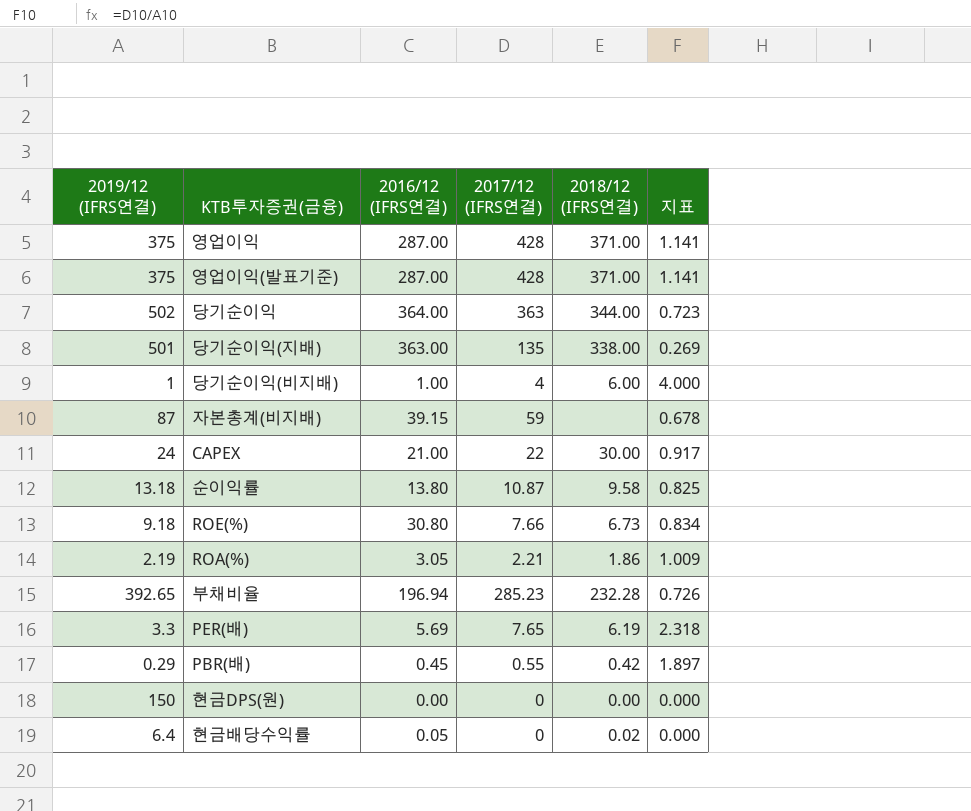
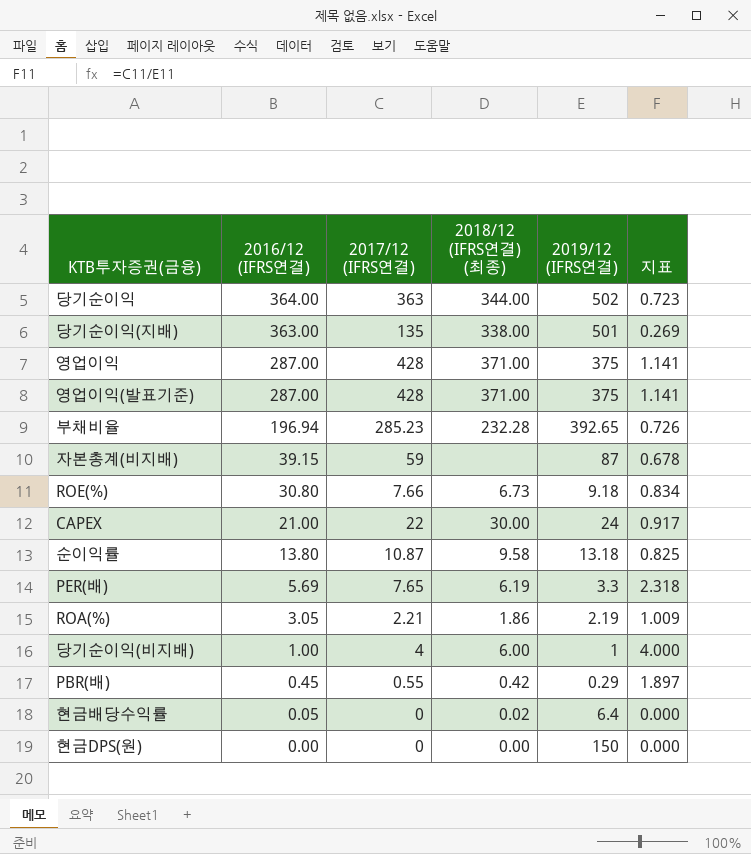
row order: none -> 2016/12 (IFRS연결) descending
column name: 2018/12 (IFRS연결) -> 2018/12 (IFRS연결) (최종)
column 2019/12 (IFRS연결) | position: 1 -> 5

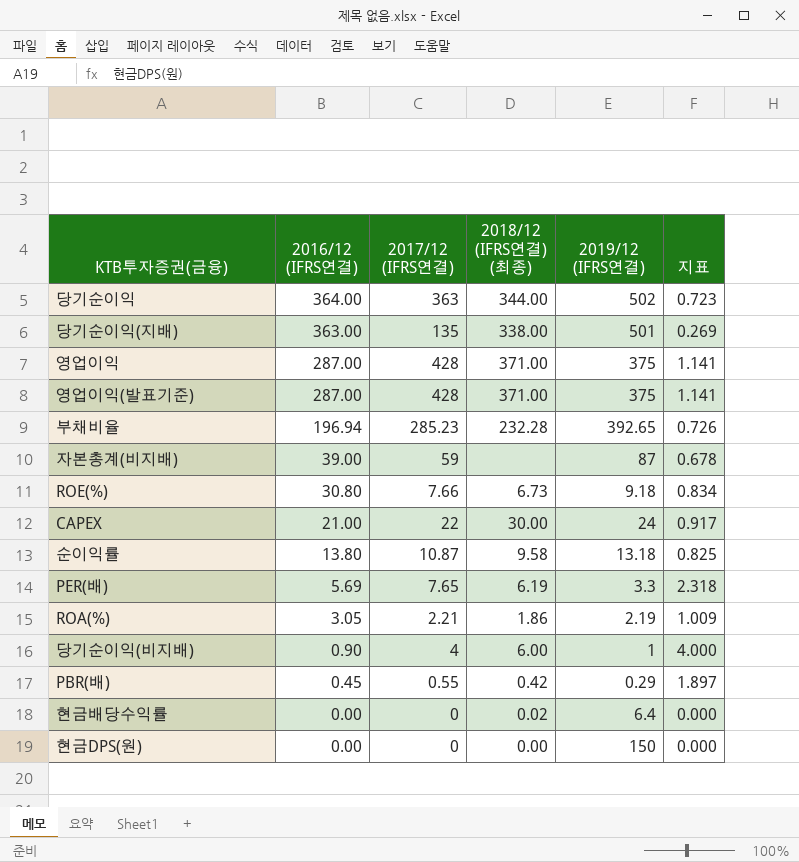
자본총계(비지배) | 2016/12 (IFRS연결): 39.15 -> 39.00
당기순이익(비지배) | 2016/12 (IFRS연결): 1.00 -> 0.90
현금배당수익률 | 2016/12 (IFRS연결): 0.05 -> 0.00

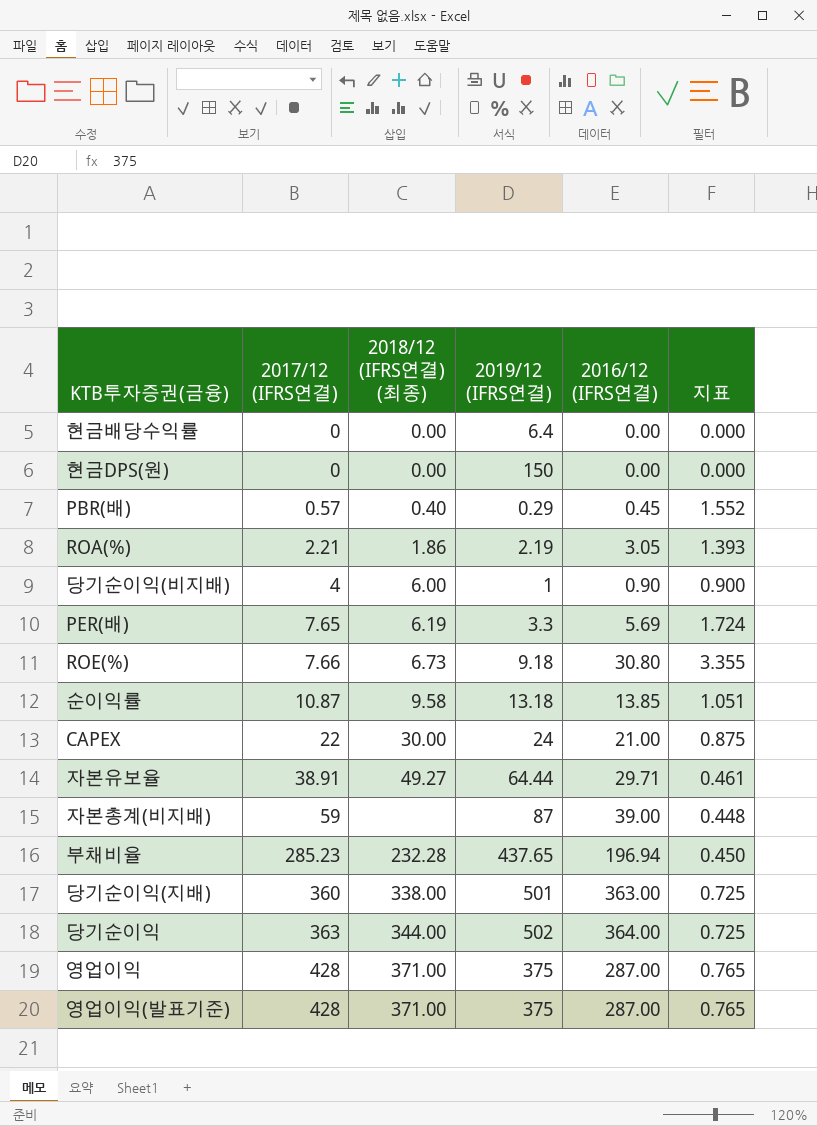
row order: 2016/12 (IFRS연결) descending -> 2017/12 (IFRS연결) ascending
column 2016/12 (IFRS연결) | position: 2 -> 5
column 지표 | formula: [2017/12 (IFRS연결)] / [2019/12 (IFRS연결)] -> [2016/12 (IFRS연결)] / [2019/12 (IFRS연결)]
현금배당수익률 | 2018/12 (IFRS연결) (최종): 0.02 -> 0.00
PBR(배) | 2017/12 (IFRS연결): 0.55 -> 0.57
PBR(배) | 2018/12 (IFRS연결) (최종): 0.42 -> 0.40
순이익률 | 2016/12 (IFRS연결): 13.80 -> 13.85
row 자본유보율: none -> 38.91 | 49.27 | 64.44 | 29.71 | 0.461
부채비율 | 2019/12 (IFRS연결): 392.65 -> 437.65
당기순이익(지배) | 2017/12 (IFRS연결): 135 -> 360

